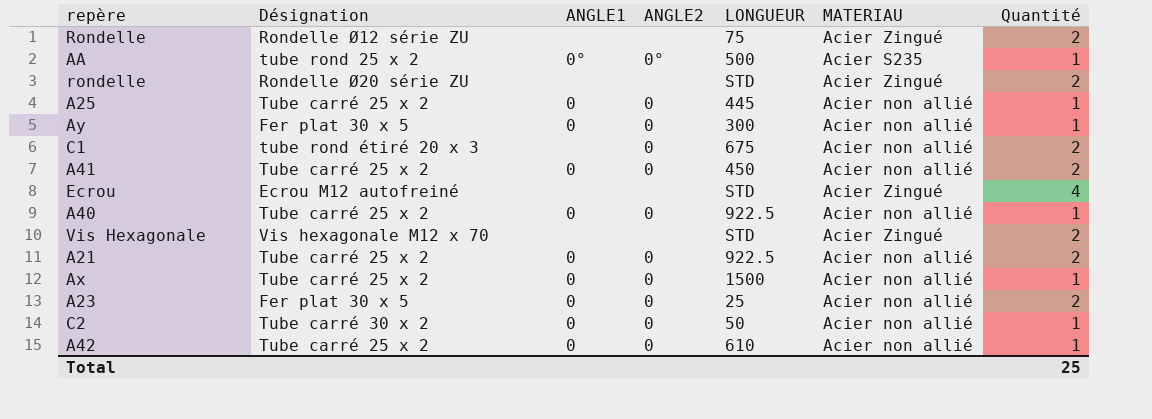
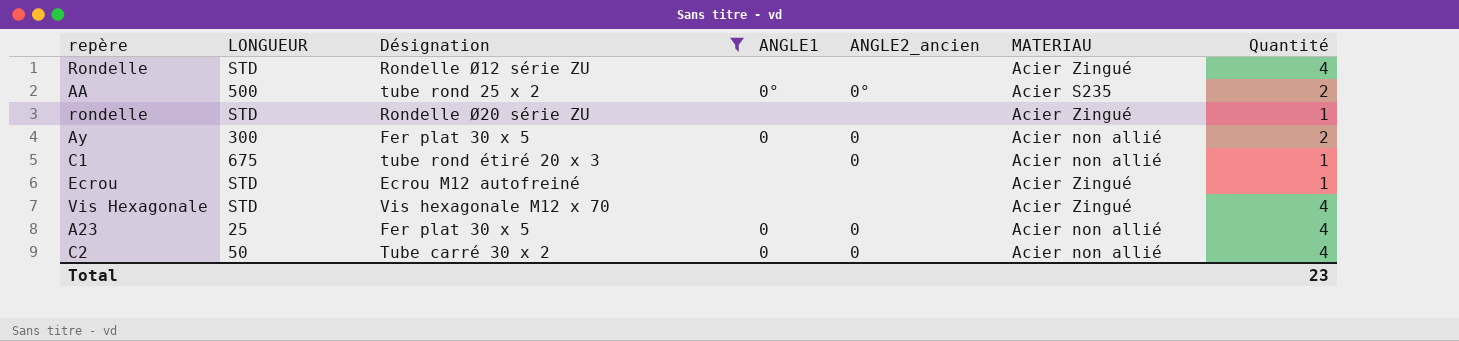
filter: none -> Désignation != Tube carré 25 x 2
column LONGUEUR | position: 5 -> 2
column name: ANGLE2 -> ANGLE2_ancien
Rondelle | LONGUEUR: 75 -> STD
Rondelle | Quantité: 2 -> 4
AA | Quantité: 1 -> 2
rondelle | Quantité: 2 -> 1
Ay | Quantité: 1 -> 2
C1 | Quantité: 2 -> 1
Ecrou | Quantité: 4 -> 1
Vis Hexagonale | Quantité: 2 -> 4
A23 | Quantité: 2 -> 4
C2 | Quantité: 1 -> 4
Total | Quantité: 25 -> 23

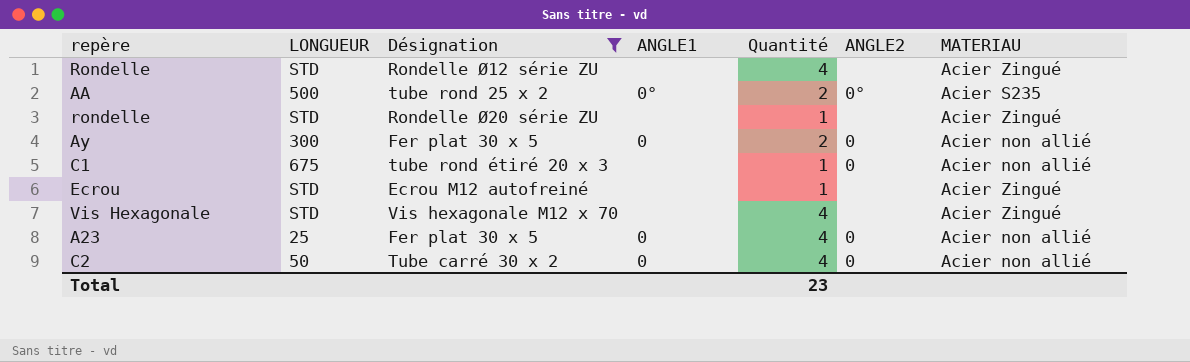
column Quantité | position: 7 -> 5
column name: ANGLE2_ancien -> ANGLE2

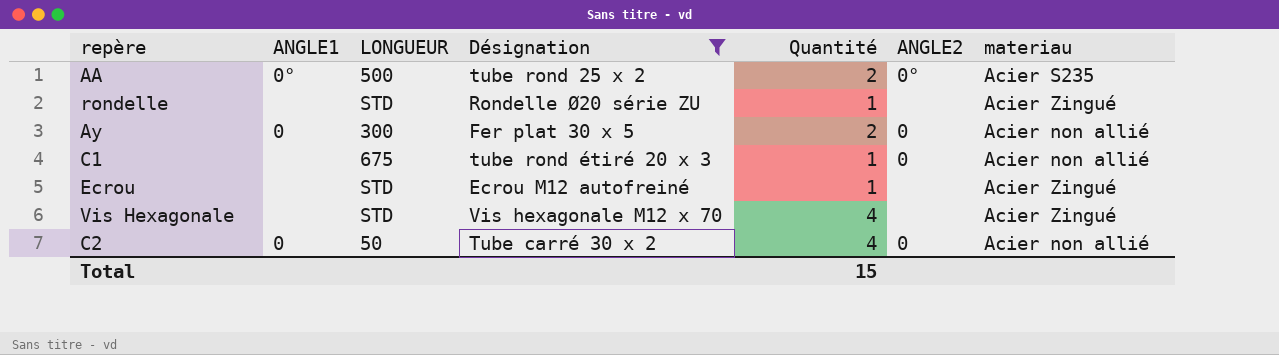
column ANGLE1 | position: 4 -> 2
column name: MATERIAU -> materiau
row Rondelle: STD | Rondelle Ø12 série ZU | none | 4 | none | Acier Zingué -> none
row A23: 25 | Fer plat 30 x 5 | 0 | 4 | 0 | Acier non allié -> none
Total | Quantité: 23 -> 15

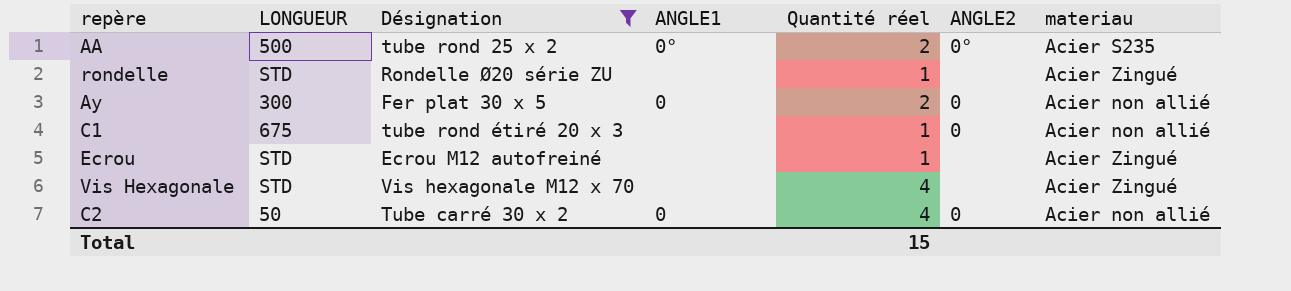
column ANGLE1 | position: 2 -> 4
column name: Quantité -> Quantité réel

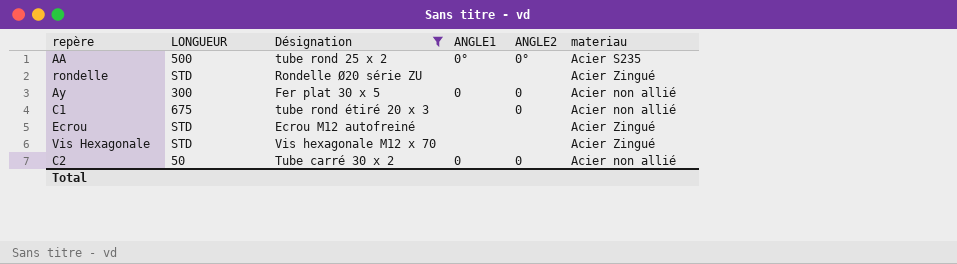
column Quantité réel | position: 5 -> none

